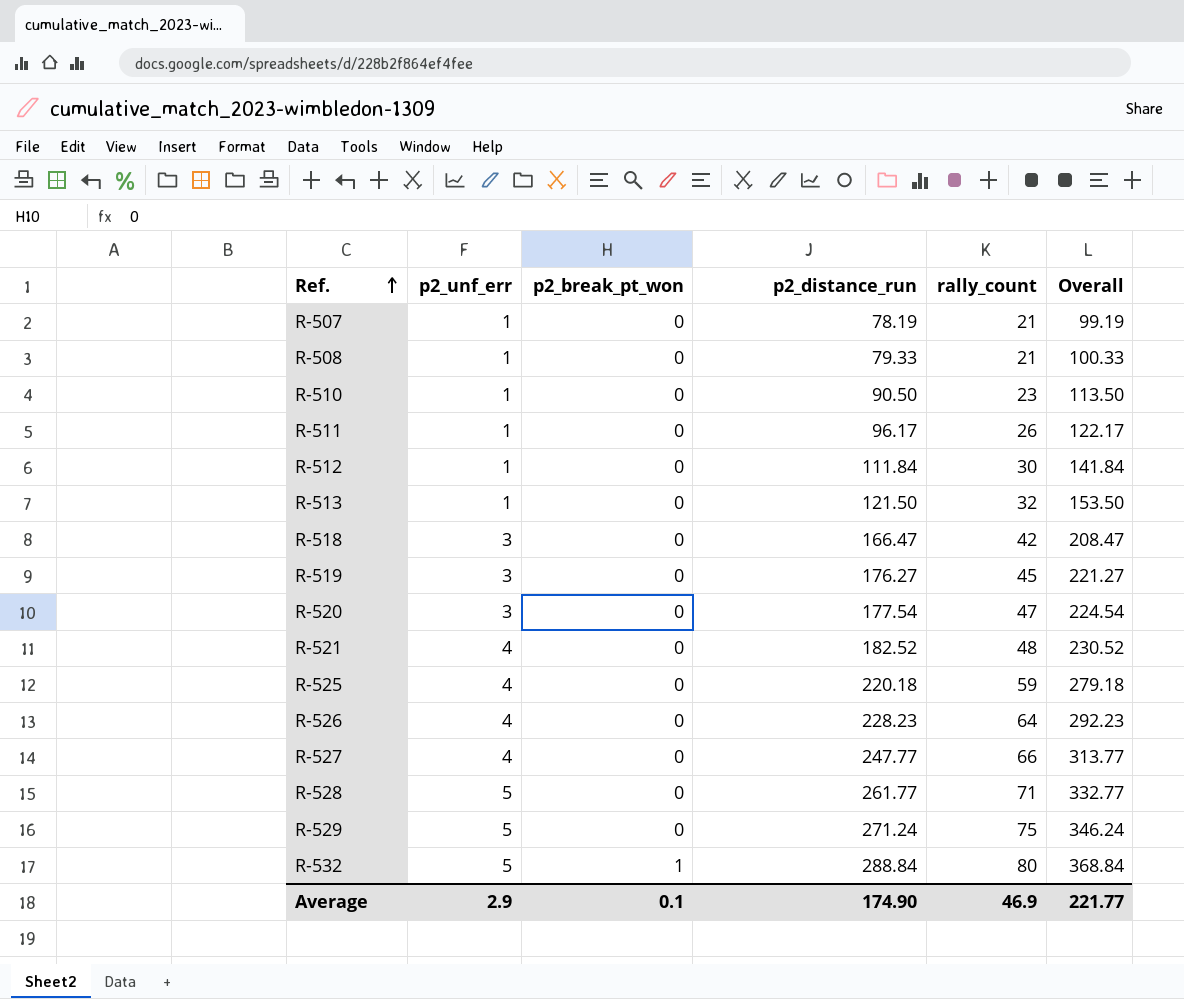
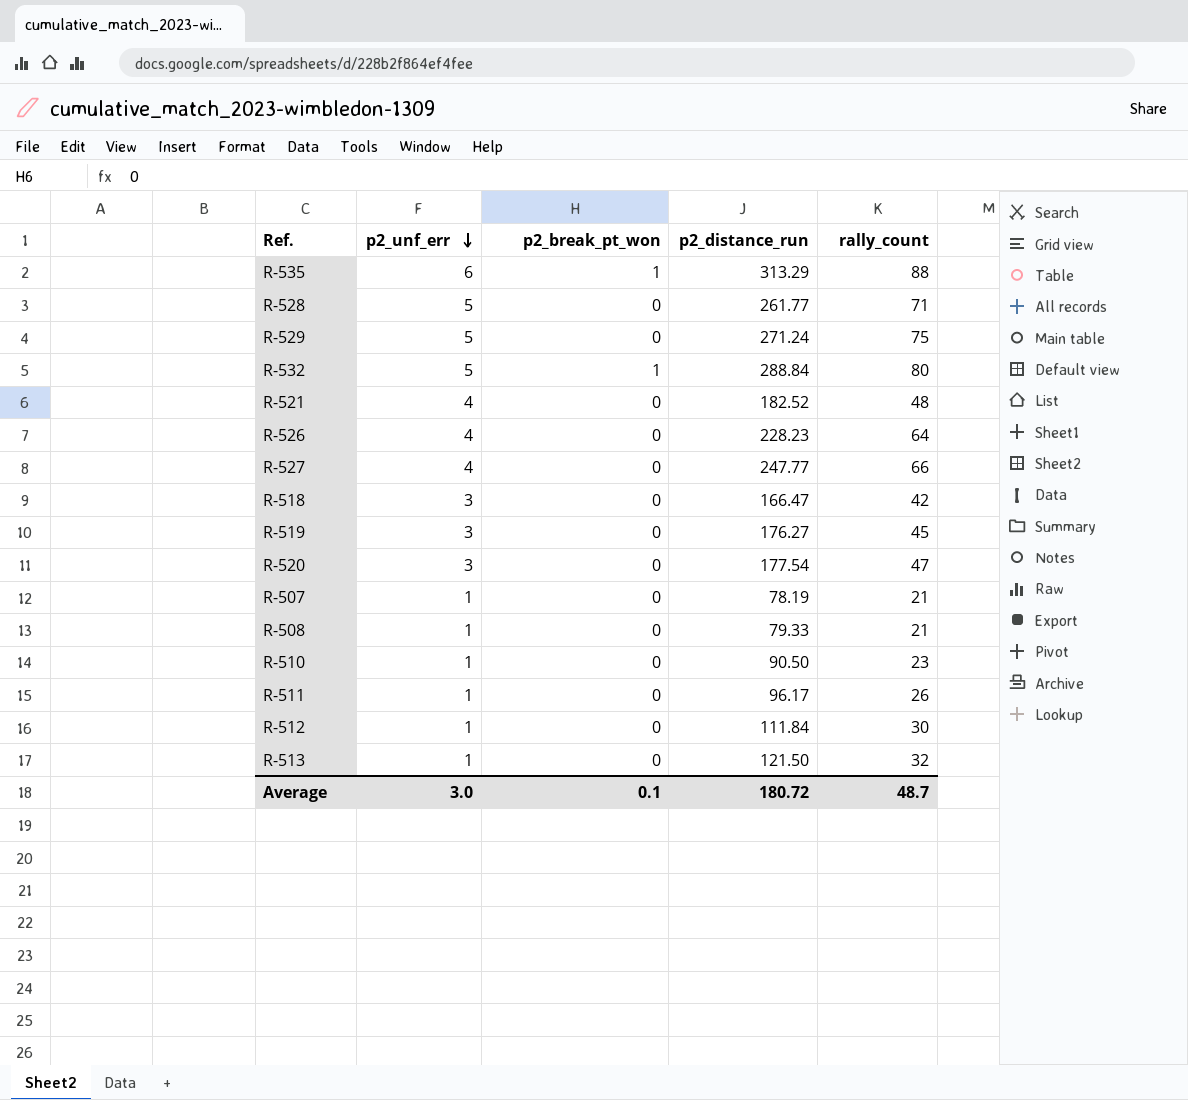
row order: Ref. ascending -> p2_unf_err descending
column Overall | formula: [p2_distance_run] + [rally_count] -> none
row R-525: 4 | 0 | 220.18 | 59 | 279.18 -> none
row R-535: none -> 6 | 1 | 313.29 | 88
Average | p2_unf_err: 2.9 -> 3.0
Average | p2_distance_run: 174.90 -> 180.72
Average | rally_count: 46.9 -> 48.7

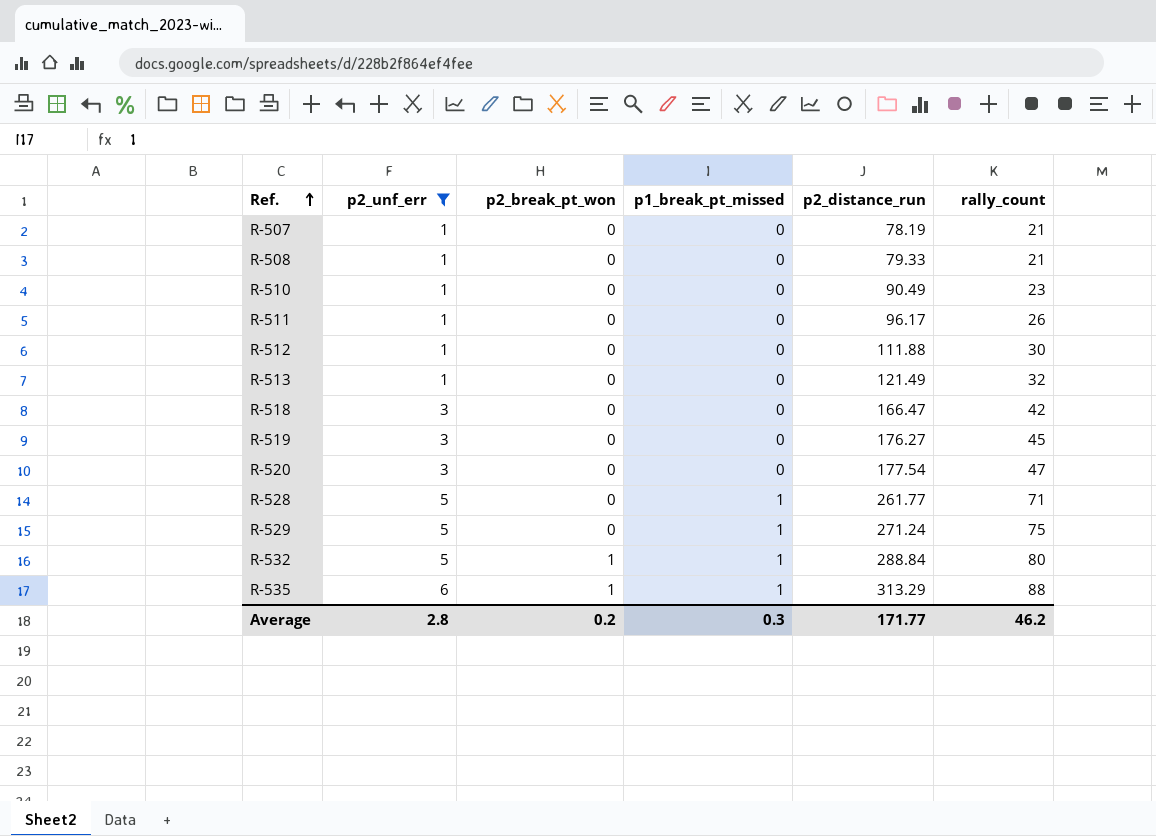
filter: none -> p2_unf_err != 4
row order: p2_unf_err descending -> Ref. ascending
column p1_break_pt_missed | position: none -> 4
R-510 | p2_distance_run: 90.50 -> 90.49
R-512 | p2_distance_run: 111.84 -> 111.88
R-513 | p2_distance_run: 121.50 -> 121.49
Average | p2_unf_err: 3.0 -> 2.8
Average | p2_break_pt_won: 0.1 -> 0.2
Average | p2_distance_run: 180.72 -> 171.77
Average | rally_count: 48.7 -> 46.2

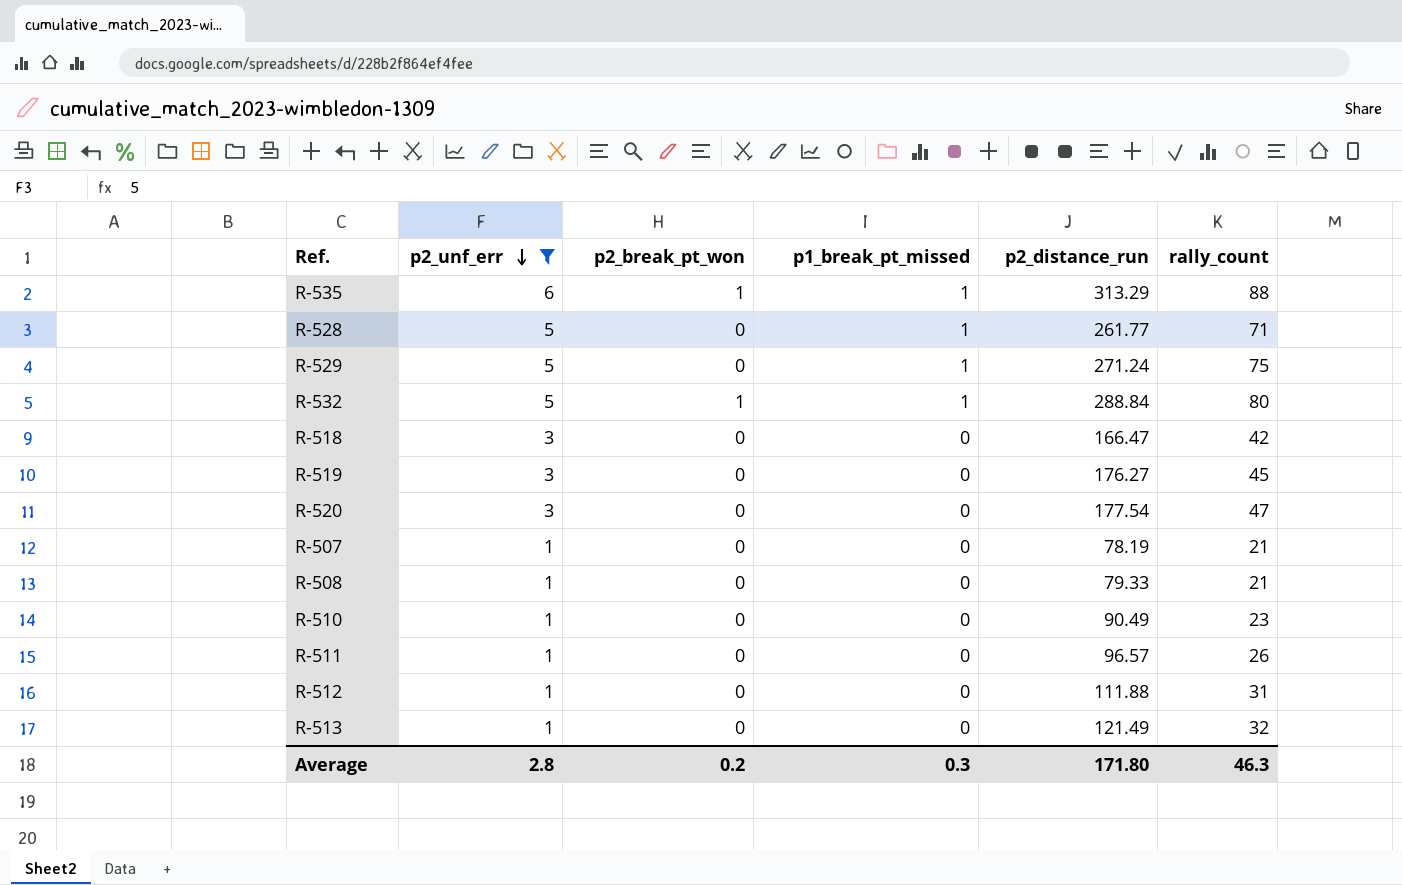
row order: Ref. ascending -> p2_unf_err descending
R-511 | p2_distance_run: 96.17 -> 96.57
R-512 | rally_count: 30 -> 31
Average | p2_distance_run: 171.77 -> 171.80
Average | rally_count: 46.2 -> 46.3

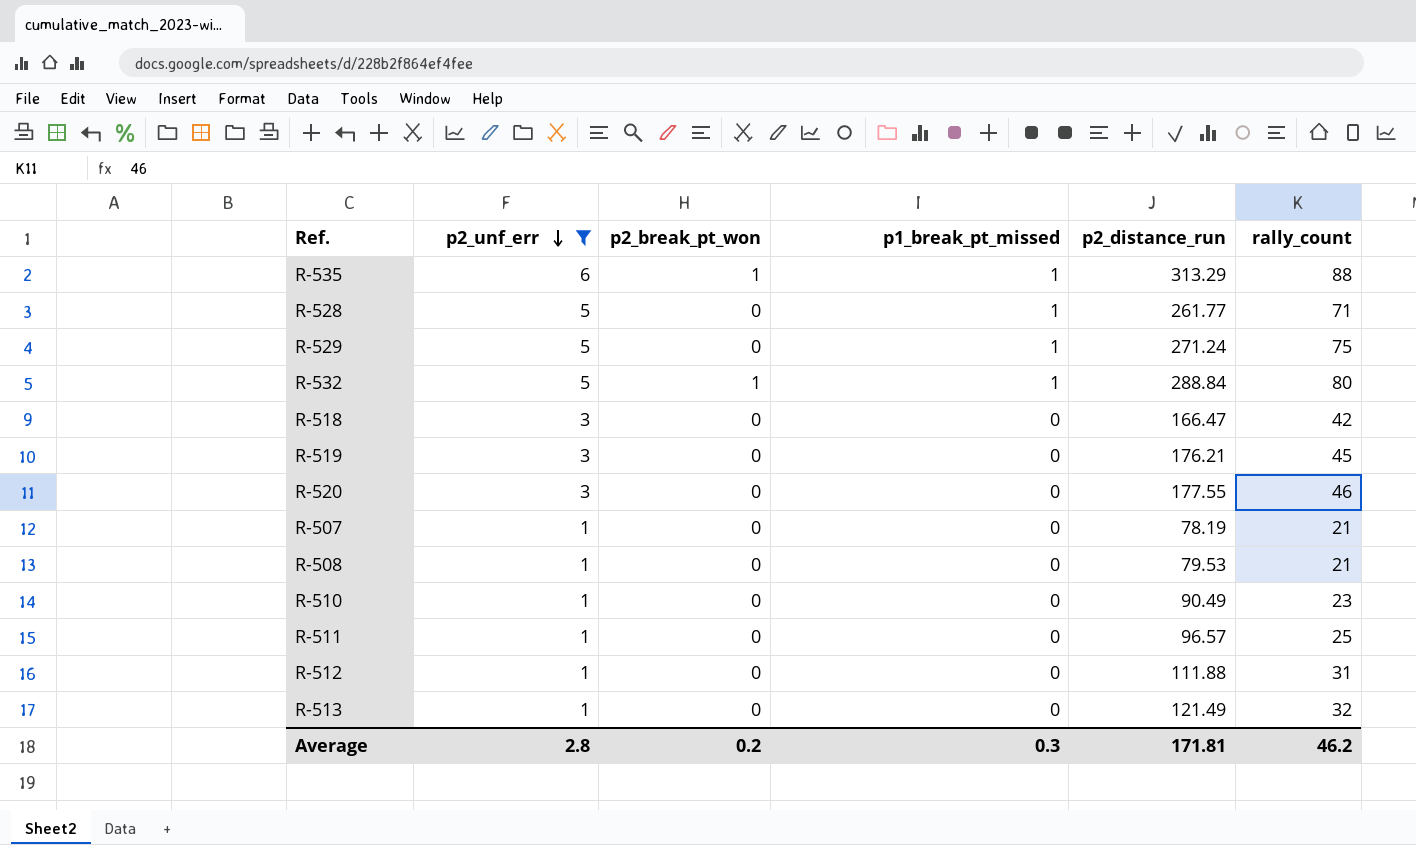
R-519 | p2_distance_run: 176.27 -> 176.21
R-520 | p2_distance_run: 177.54 -> 177.55
R-520 | rally_count: 47 -> 46
R-508 | p2_distance_run: 79.33 -> 79.53
R-511 | rally_count: 26 -> 25
Average | p2_distance_run: 171.80 -> 171.81
Average | rally_count: 46.3 -> 46.2

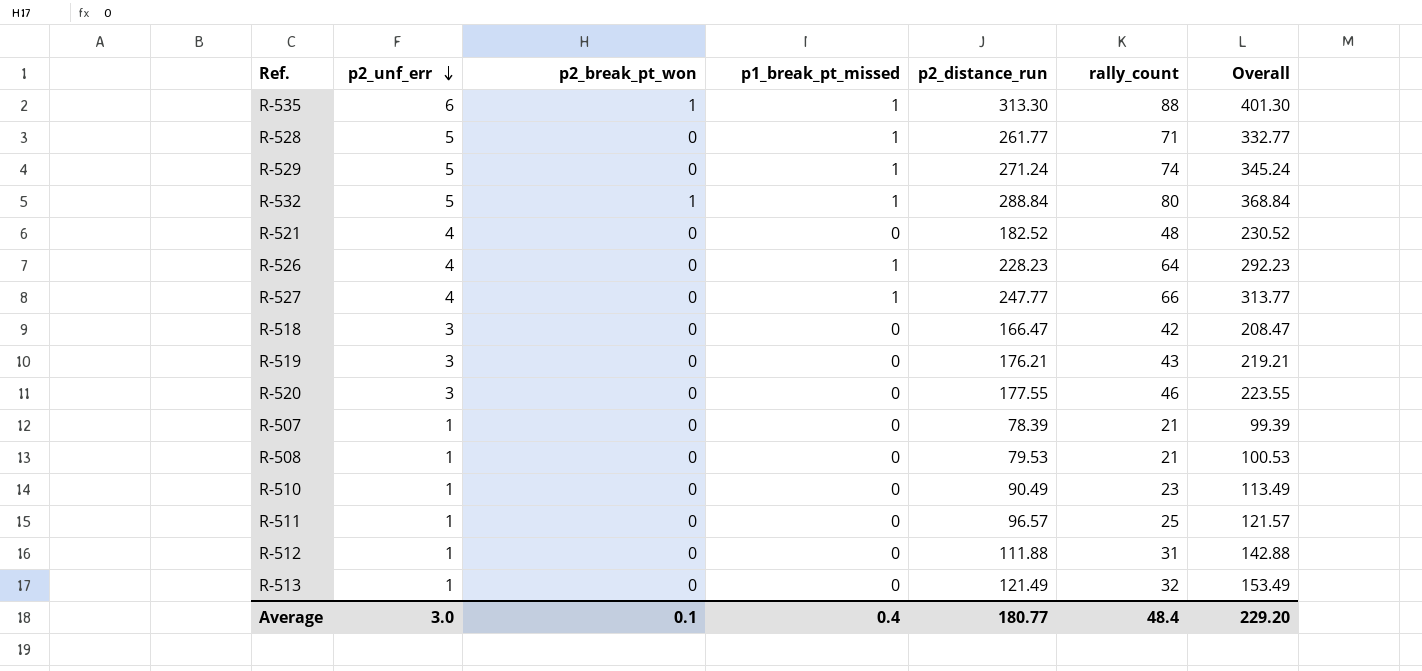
filter: p2_unf_err != 4 -> none
column Overall | formula: none -> [p2_distance_run] + [rally_count]
R-535 | p2_distance_run: 313.29 -> 313.30
R-529 | rally_count: 75 -> 74
R-519 | rally_count: 45 -> 43
R-507 | p2_distance_run: 78.19 -> 78.39
Average | p2_unf_err: 2.8 -> 3.0
Average | p2_break_pt_won: 0.2 -> 0.1
Average | p1_break_pt_missed: 0.3 -> 0.4
Average | p2_distance_run: 171.81 -> 180.77
Average | rally_count: 46.2 -> 48.4

